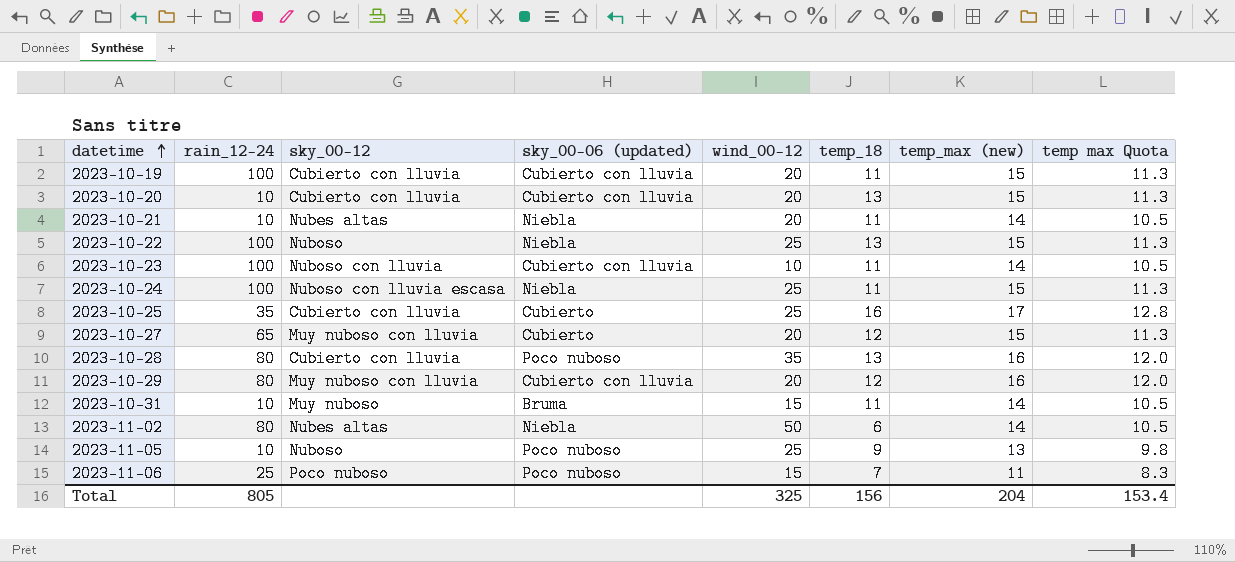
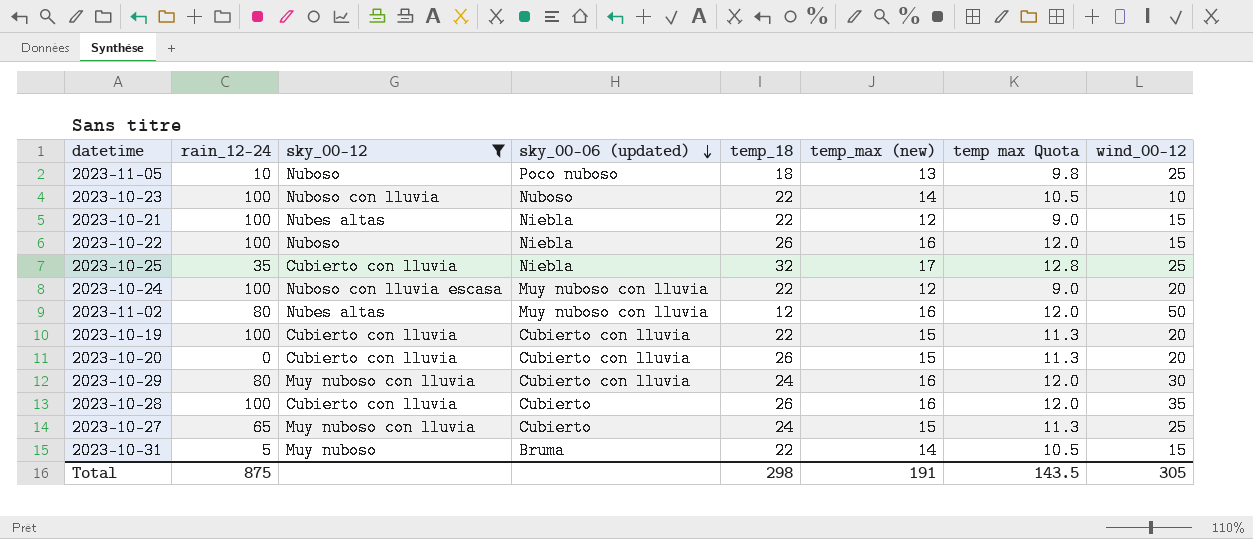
filter: none -> sky_00-12 != Poco nuboso
row order: datetime ascending -> sky_00-06 (updated) descending
column wind_00-12 | position: 5 -> 8
2023-11-05 | temp_18: 9 -> 18
2023-10-23 | sky_00-06 (updated): Cubierto con lluvia -> Nuboso
2023-10-23 | temp_18: 11 -> 22
2023-10-21 | rain_12-24: 10 -> 100
2023-10-21 | temp_18: 11 -> 22
2023-10-21 | temp_max (new): 14 -> 12
2023-10-21 | temp max Quota: 10.5 -> 9.0
2023-10-21 | wind_00-12: 20 -> 15
2023-10-22 | temp_18: 13 -> 26
2023-10-22 | temp_max (new): 15 -> 16
2023-10-22 | temp max Quota: 11.3 -> 12.0
2023-10-22 | wind_00-12: 25 -> 15
2023-10-25 | sky_00-06 (updated): Cubierto -> Niebla
2023-10-25 | temp_18: 16 -> 32
2023-10-24 | sky_00-06 (updated): Niebla -> Muy nuboso con lluvia
2023-10-24 | temp_18: 11 -> 22
2023-10-24 | temp_max (new): 15 -> 12
2023-10-24 | temp max Quota: 11.3 -> 9.0
2023-10-24 | wind_00-12: 25 -> 20
2023-11-02 | sky_00-06 (updated): Niebla -> Muy nuboso con lluvia
2023-11-02 | temp_18: 6 -> 12
2023-11-02 | temp_max (new): 14 -> 16
2023-11-02 | temp max Quota: 10.5 -> 12.0
2023-10-19 | temp_18: 11 -> 22
2023-10-20 | rain_12-24: 10 -> 0
2023-10-20 | temp_18: 13 -> 26
2023-10-29 | temp_18: 12 -> 24
2023-10-29 | wind_00-12: 20 -> 30
2023-10-28 | rain_12-24: 80 -> 100
2023-10-28 | sky_00-06 (updated): Poco nuboso -> Cubierto
2023-10-28 | temp_18: 13 -> 26
2023-10-27 | temp_18: 12 -> 24
2023-10-27 | wind_00-12: 20 -> 25
2023-10-31 | rain_12-24: 10 -> 5
2023-10-31 | temp_18: 11 -> 22
Total | rain_12-24: 805 -> 875
Total | temp_18: 156 -> 298
Total | temp_max (new): 204 -> 191
Total | temp max Quota: 153.4 -> 143.5
Total | wind_00-12: 325 -> 305

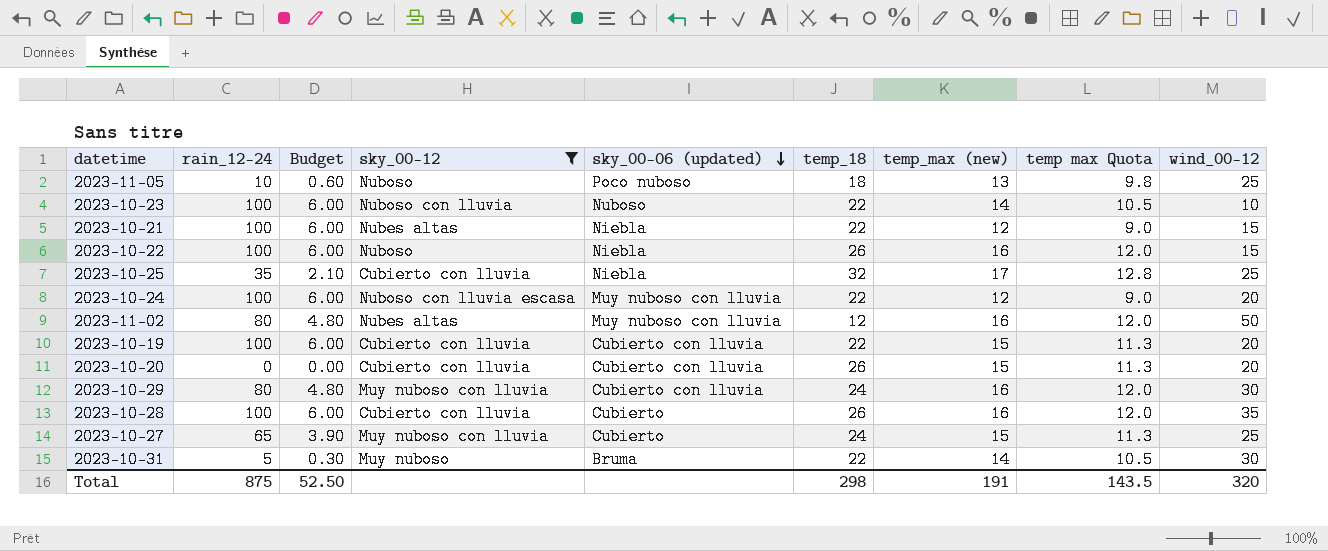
column Budget | formula: none -> [rain_12-24] * 0.06
2023-10-31 | wind_00-12: 15 -> 30
Total | wind_00-12: 305 -> 320

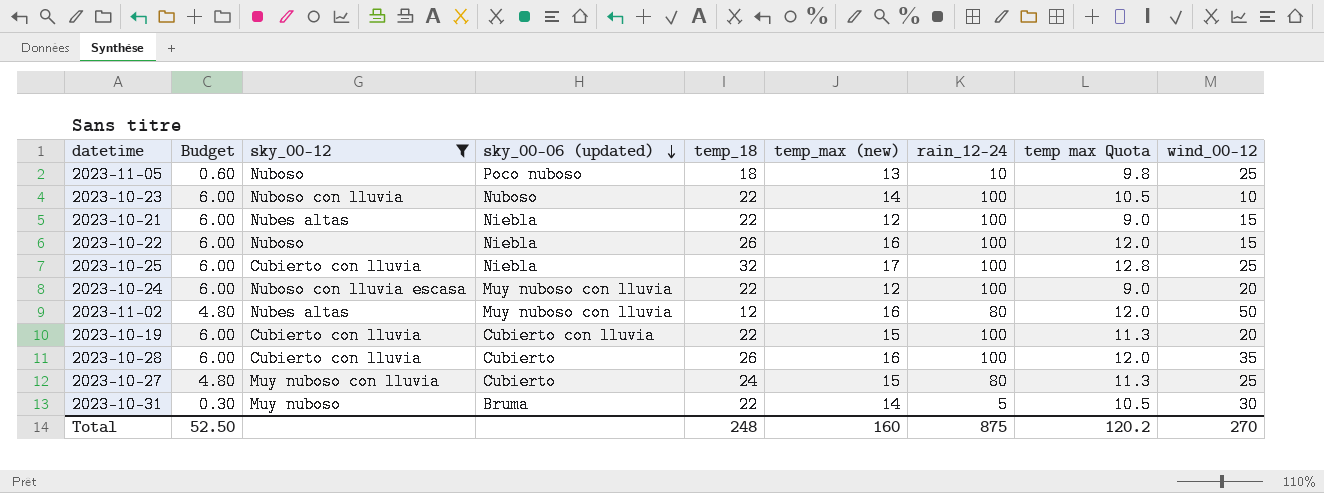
column rain_12-24 | position: 2 -> 7
row 2023-10-20: 0 | 0.00 | Cubierto con lluvia | Cubierto con lluvia | 26 | 15 | 11.3 | 20 -> none
row 2023-10-29: 80 | 4.80 | Muy nuboso con lluvia | Cubierto con lluvia | 24 | 16 | 12.0 | 30 -> none
2023-10-25 | Budget: 2.10 -> 6.00
2023-10-25 | rain_12-24: 35 -> 100
2023-10-27 | Budget: 3.90 -> 4.80
2023-10-27 | rain_12-24: 65 -> 80
Total | temp_18: 298 -> 248
Total | temp_max (new): 191 -> 160
Total | temp max Quota: 143.5 -> 120.2
Total | wind_00-12: 320 -> 270

